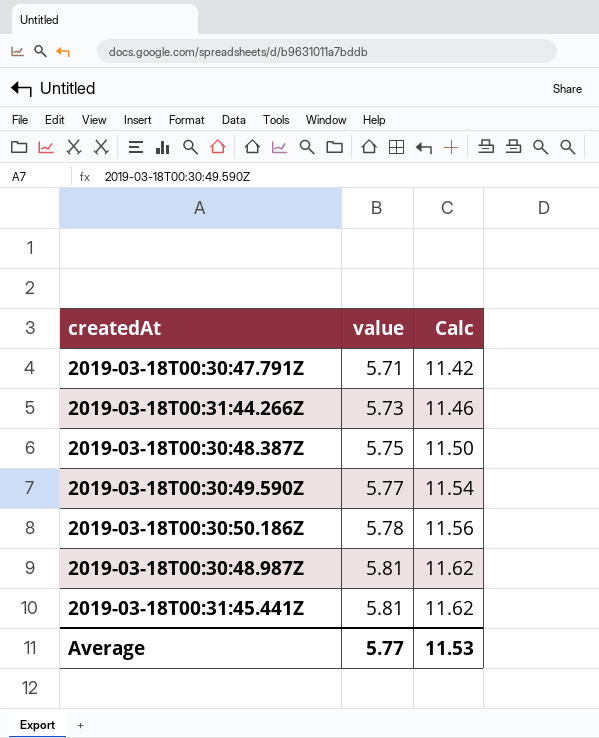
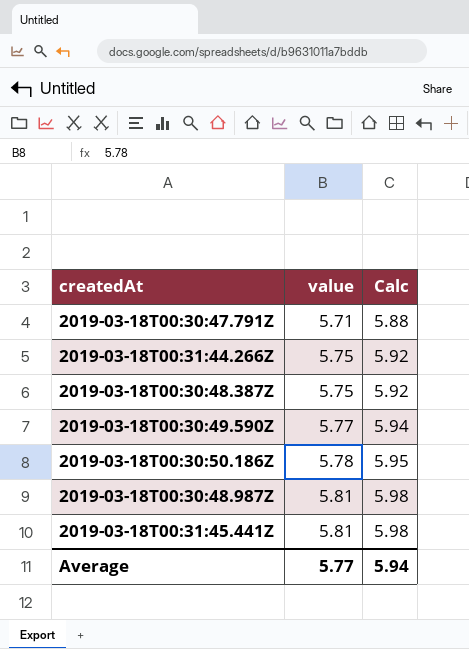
column Calc | formula: [value] * 2 -> [value] * 1.03
2019-03-18T00:31:44.266Z | value: 5.73 -> 5.75
Average | Calc: 11.53 -> 5.94

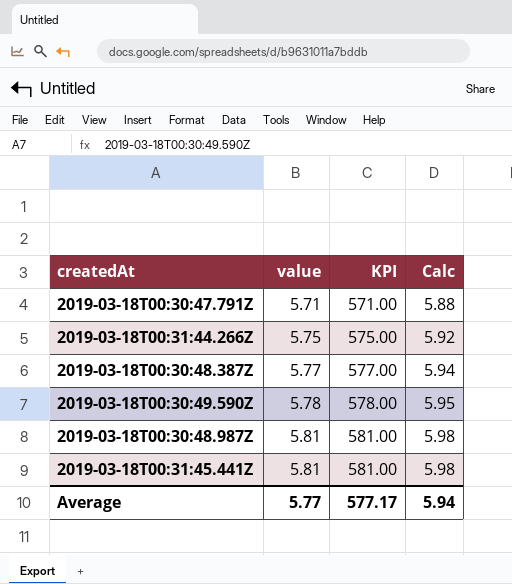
column KPI | formula: none -> [value] * 100
row 2019-03-18T00:30:50.186Z: 5.78 | 5.95 -> none
2019-03-18T00:30:48.387Z | value: 5.75 -> 5.77
2019-03-18T00:30:48.387Z | Calc: 5.92 -> 5.94
2019-03-18T00:30:49.590Z | value: 5.77 -> 5.78
2019-03-18T00:30:49.590Z | Calc: 5.94 -> 5.95

